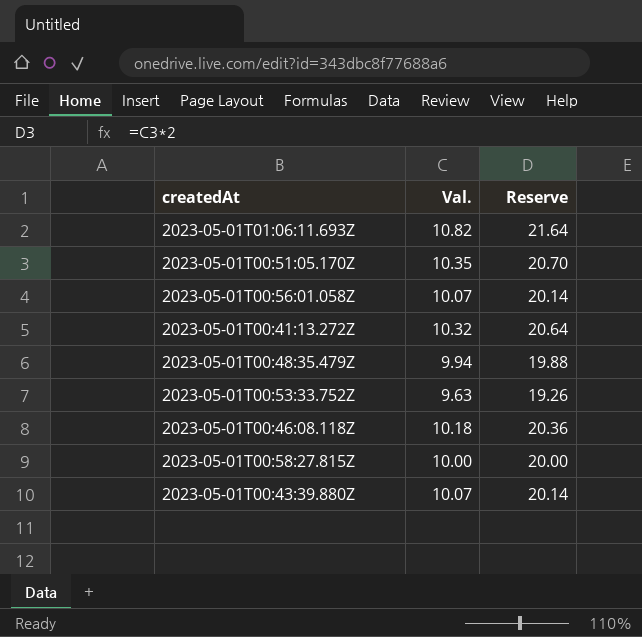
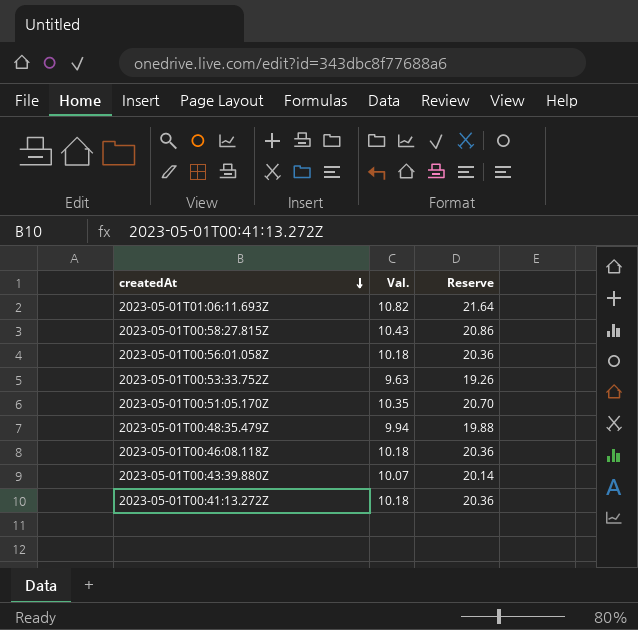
row order: none -> createdAt descending
2023-05-01T00:58:27.815Z | Val.: 10.00 -> 10.43
2023-05-01T00:58:27.815Z | Reserve: 20.00 -> 20.86
2023-05-01T00:56:01.058Z | Val.: 10.07 -> 10.18
2023-05-01T00:56:01.058Z | Reserve: 20.14 -> 20.36
2023-05-01T00:41:13.272Z | Val.: 10.32 -> 10.18
2023-05-01T00:41:13.272Z | Reserve: 20.64 -> 20.36

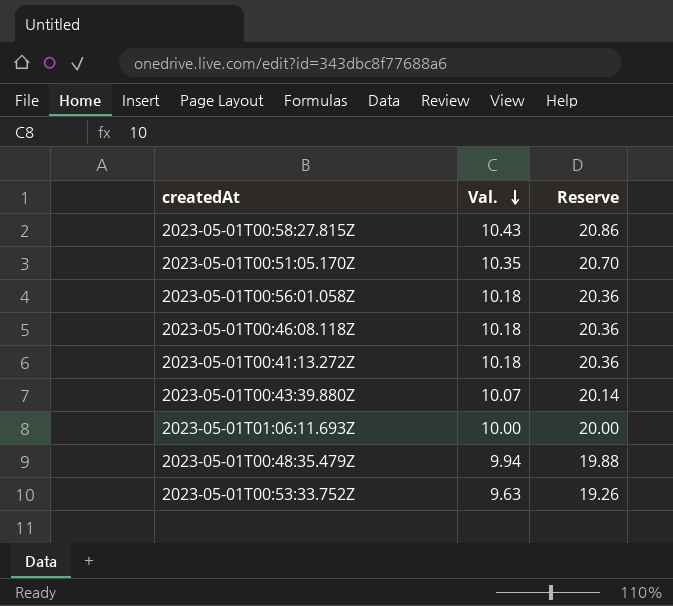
row order: createdAt descending -> Val. descending
2023-05-01T01:06:11.693Z | Val.: 10.82 -> 10.00
2023-05-01T01:06:11.693Z | Reserve: 21.64 -> 20.00

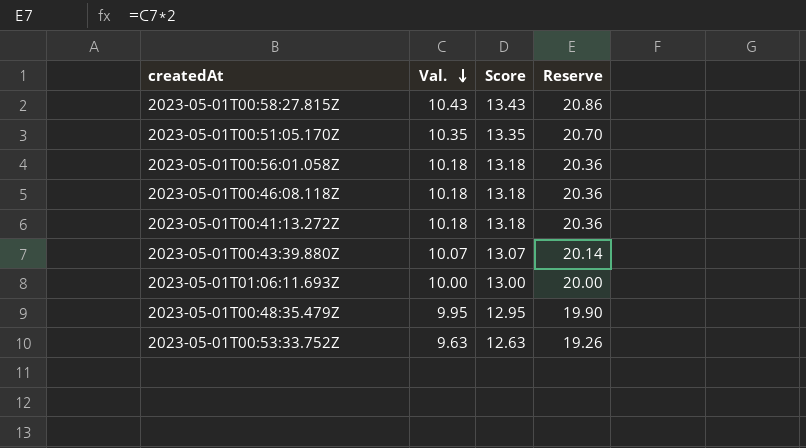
column Score | formula: none -> [Val.] + 3
2023-05-01T00:48:35.479Z | Val.: 9.94 -> 9.95
2023-05-01T00:48:35.479Z | Reserve: 19.88 -> 19.90

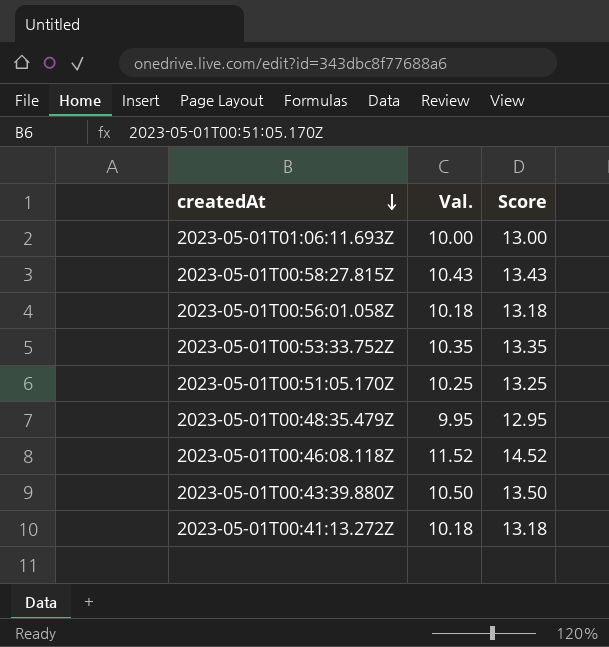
row order: Val. descending -> createdAt descending
column Reserve | formula: [Val.] * 2 -> none
2023-05-01T00:53:33.752Z | Val.: 9.63 -> 10.35
2023-05-01T00:53:33.752Z | Score: 12.63 -> 13.35
2023-05-01T00:51:05.170Z | Val.: 10.35 -> 10.25
2023-05-01T00:51:05.170Z | Score: 13.35 -> 13.25
2023-05-01T00:46:08.118Z | Val.: 10.18 -> 11.52
2023-05-01T00:46:08.118Z | Score: 13.18 -> 14.52
2023-05-01T00:43:39.880Z | Val.: 10.07 -> 10.50
2023-05-01T00:43:39.880Z | Score: 13.07 -> 13.50

